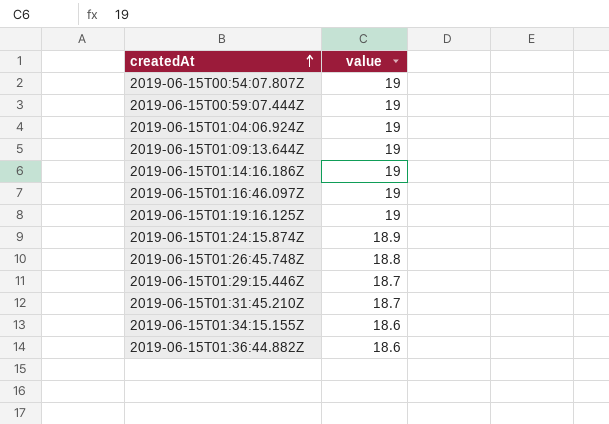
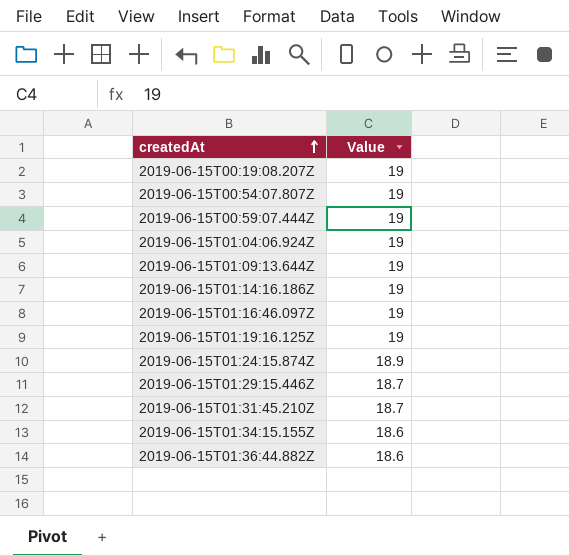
column name: value -> Value
row 2019-06-15T01:26:45.748Z: 18.8 -> none
row 2019-06-15T00:19:08.207Z: none -> 19

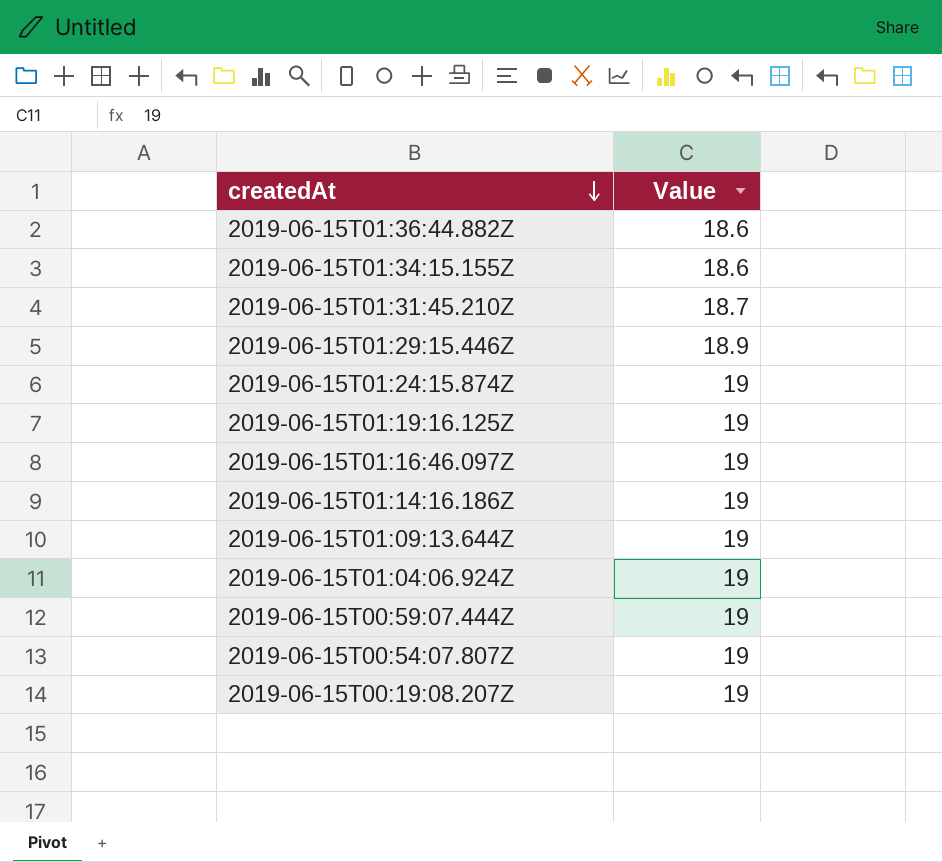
row order: createdAt ascending -> createdAt descending
2019-06-15T01:29:15.446Z | Value: 18.7 -> 18.9
2019-06-15T01:24:15.874Z | Value: 18.9 -> 19

